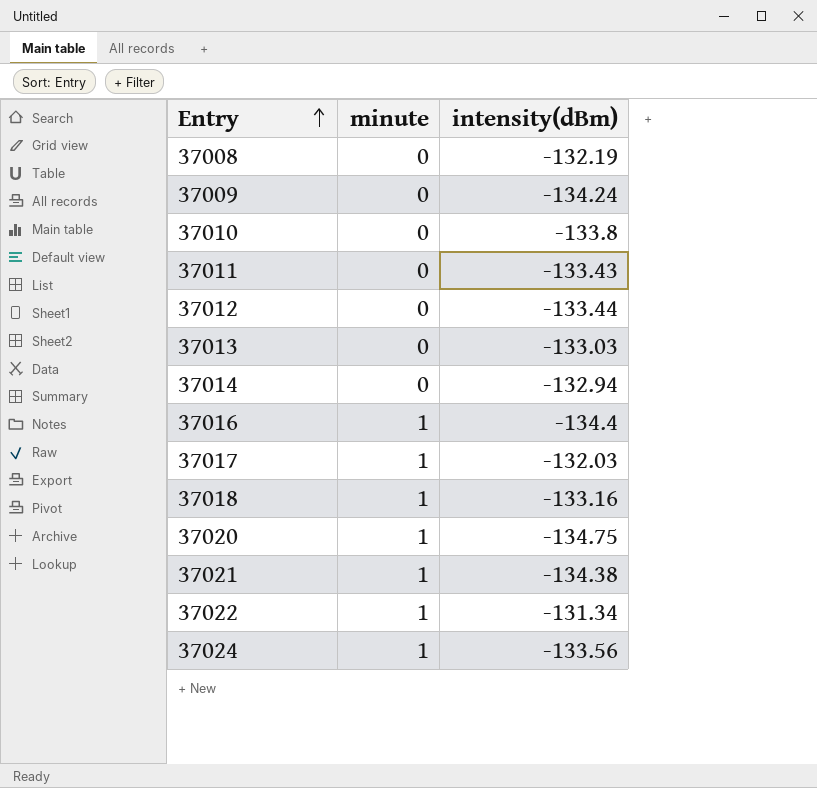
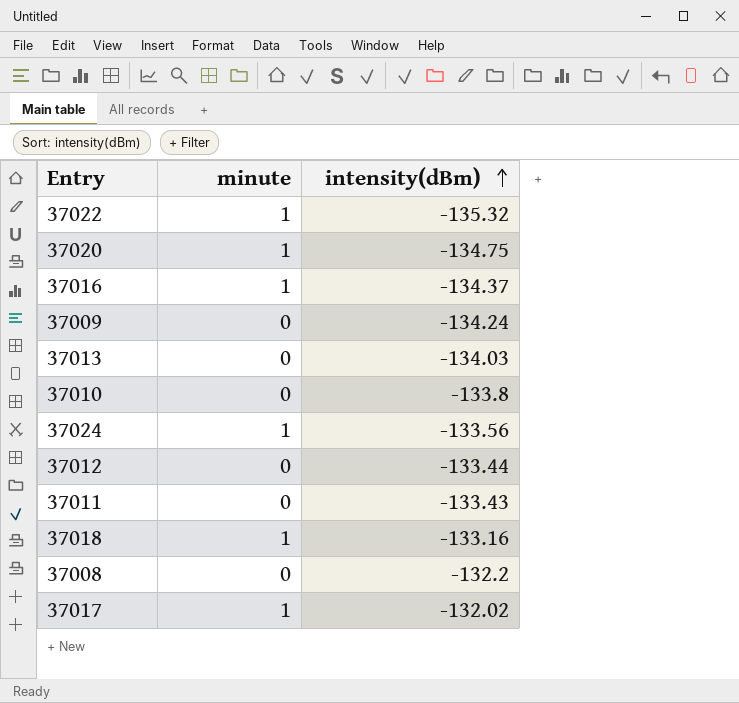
row order: Entry ascending -> intensity(dBm) ascending
row 37014: 0 | -132.94 -> none
row 37021: 1 | -134.38 -> none
37022 | intensity(dBm): -131.34 -> -135.32
37016 | intensity(dBm): -134.4 -> -134.37
37013 | intensity(dBm): -133.03 -> -134.03
37008 | intensity(dBm): -132.19 -> -132.2
37017 | intensity(dBm): -132.03 -> -132.02

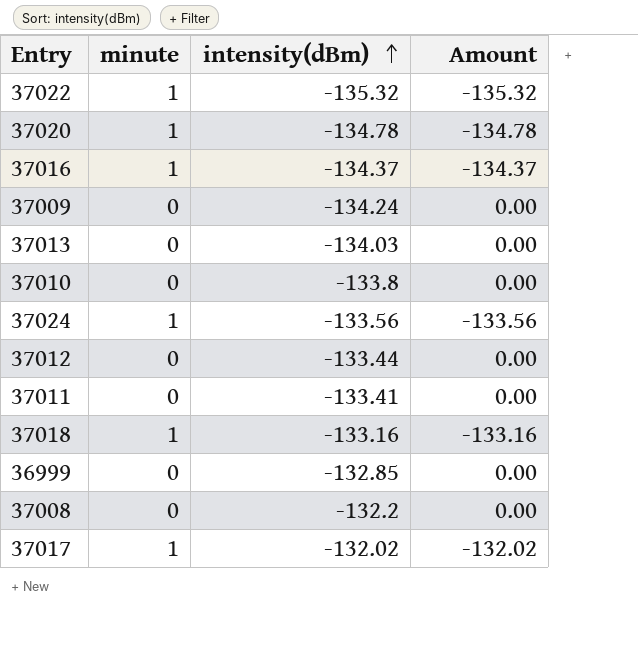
column Amount | formula: none -> [minute] * [intensity(dBm)]
37020 | intensity(dBm): -134.75 -> -134.78
37011 | intensity(dBm): -133.43 -> -133.41
row 36999: none -> 0 | -132.85 | 0.00

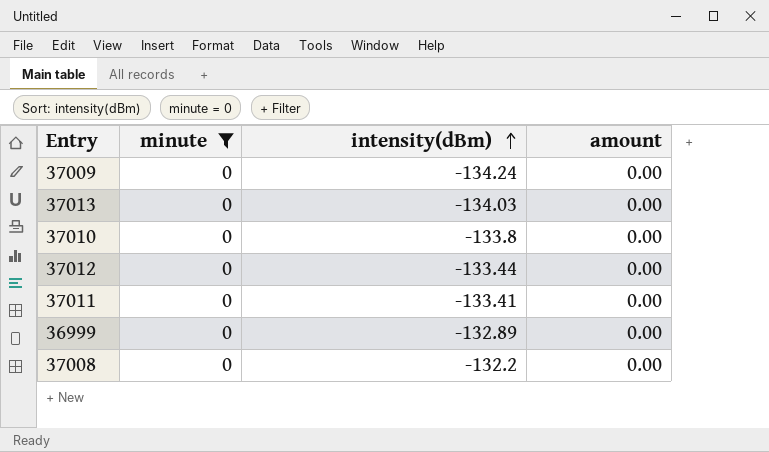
filter: none -> minute = 0
column name: Amount -> amount
36999 | intensity(dBm): -132.85 -> -132.89

